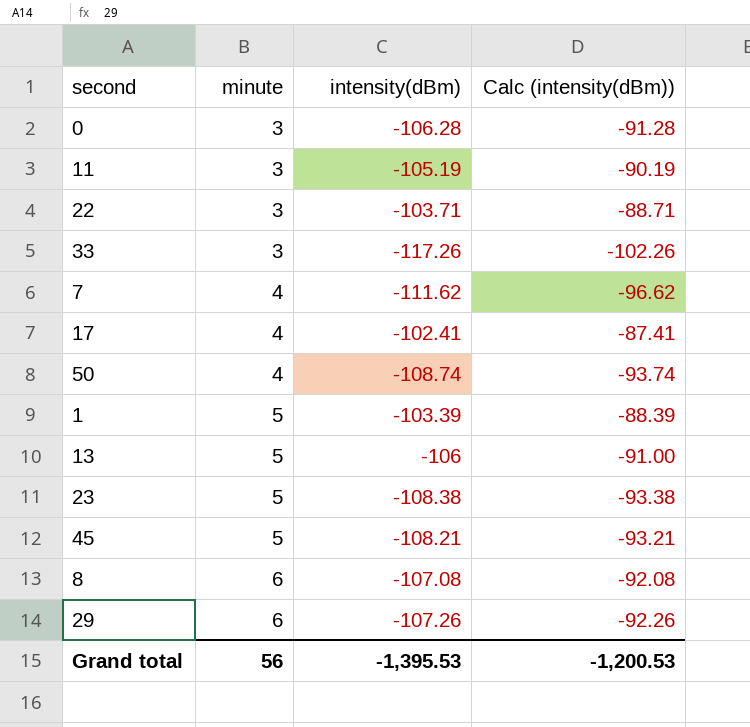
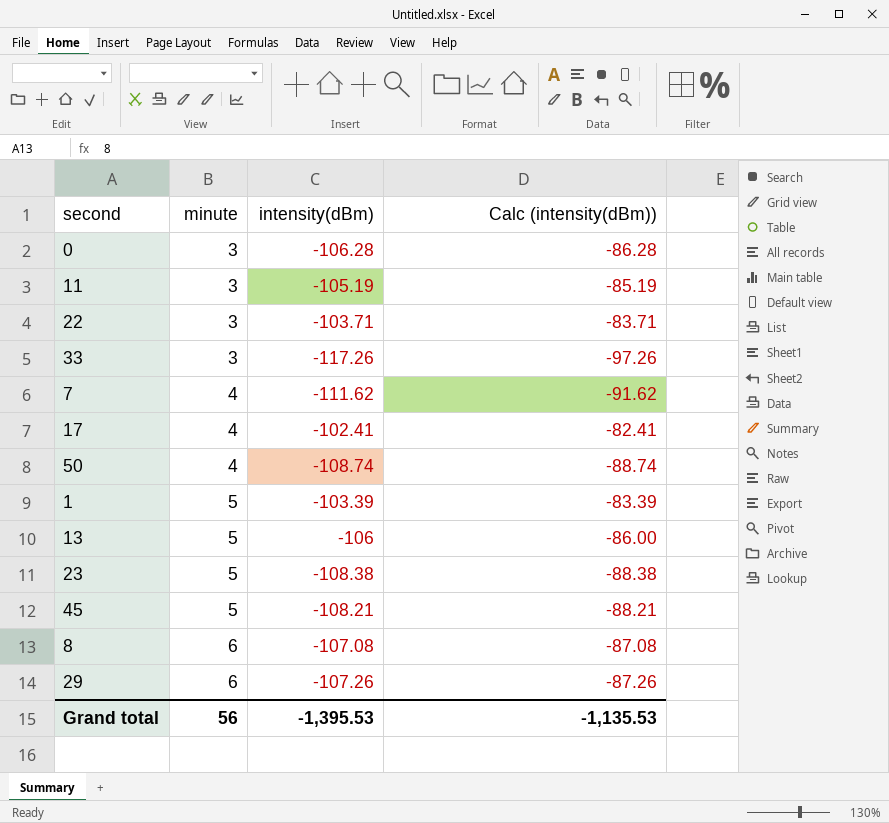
column Calc (intensity(dBm)) | formula: [intensity(dBm)] + 15 -> [intensity(dBm)] + 20
Grand total | Calc (intensity(dBm)): -1,200.53 -> -1,135.53

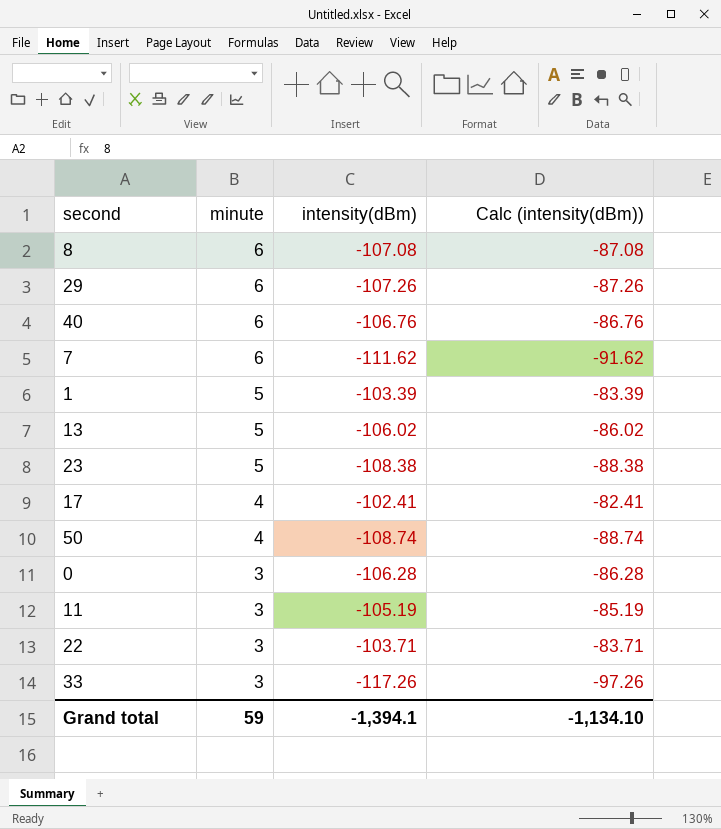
row order: minute ascending -> minute descending
row 45: 5 | -108.21 | -88.21 -> none
row 40: none -> 6 | -106.76 | -86.76
7 | minute: 4 -> 6
13 | intensity(dBm): -106 -> -106.02
13 | Calc (intensity(dBm)): -86.00 -> -86.02
Grand total | minute: 56 -> 59
Grand total | intensity(dBm): -1,395.53 -> -1,394.1
Grand total | Calc (intensity(dBm)): -1,135.53 -> -1,134.10

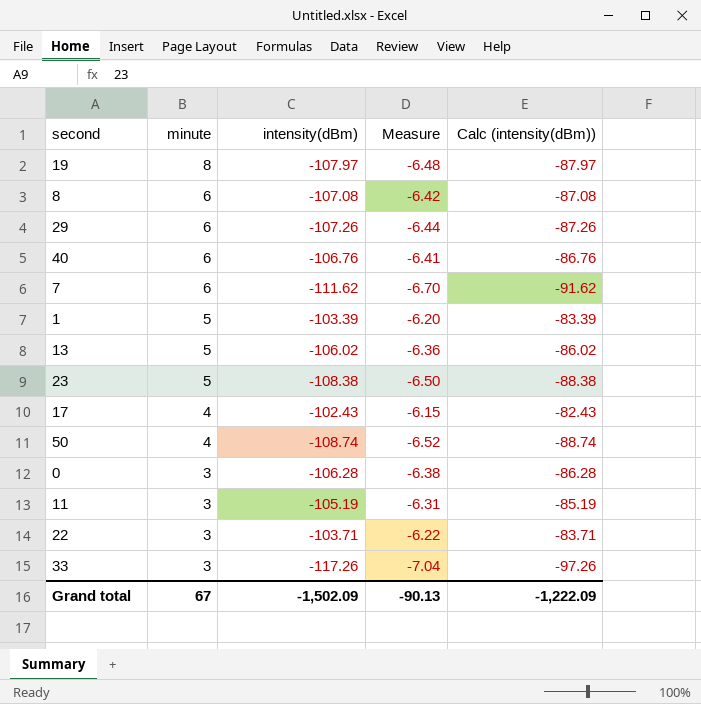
column Measure | formula: none -> [intensity(dBm)] * 0.06
row 19: none -> 8 | -107.97 | -6.48 | -87.97
17 | intensity(dBm): -102.41 -> -102.43
17 | Calc (intensity(dBm)): -82.41 -> -82.43
Grand total | minute: 59 -> 67
Grand total | intensity(dBm): -1,394.1 -> -1,502.09
Grand total | Calc (intensity(dBm)): -1,134.10 -> -1,222.09

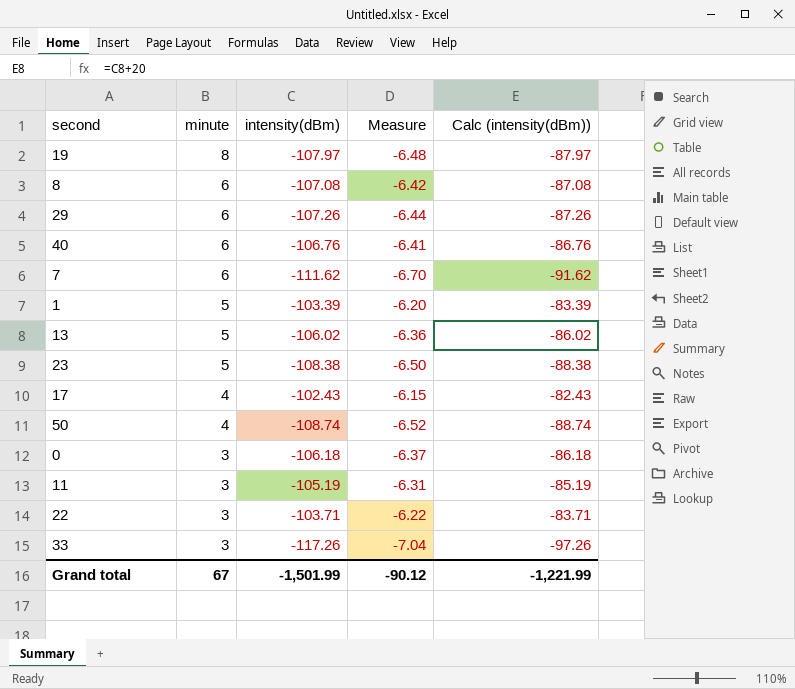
0 | intensity(dBm): -106.28 -> -106.18
0 | Measure: -6.38 -> -6.37
0 | Calc (intensity(dBm)): -86.28 -> -86.18
Grand total | intensity(dBm): -1,502.09 -> -1,501.99
Grand total | Measure: -90.13 -> -90.12
Grand total | Calc (intensity(dBm)): -1,222.09 -> -1,221.99

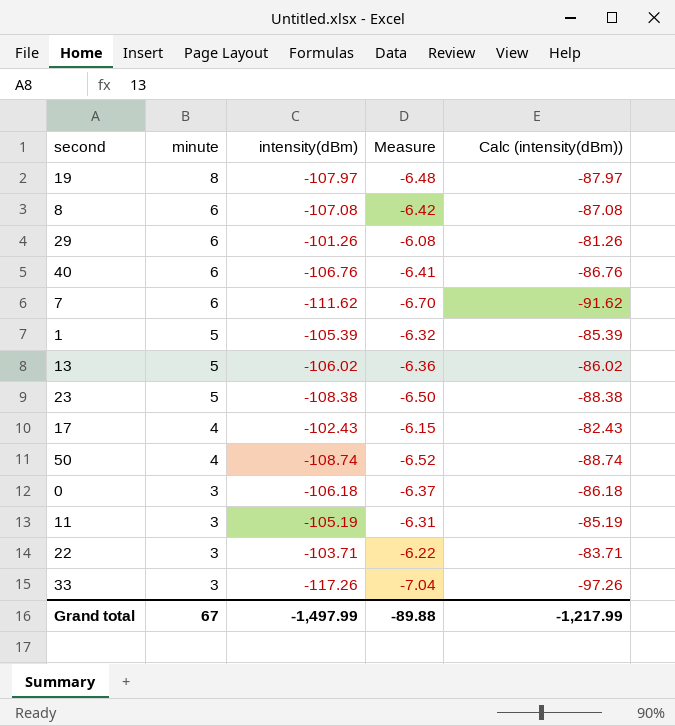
29 | intensity(dBm): -107.26 -> -101.26
29 | Measure: -6.44 -> -6.08
29 | Calc (intensity(dBm)): -87.26 -> -81.26
1 | intensity(dBm): -103.39 -> -105.39
1 | Measure: -6.20 -> -6.32
1 | Calc (intensity(dBm)): -83.39 -> -85.39
Grand total | intensity(dBm): -1,501.99 -> -1,497.99
Grand total | Measure: -90.12 -> -89.88
Grand total | Calc (intensity(dBm)): -1,221.99 -> -1,217.99

